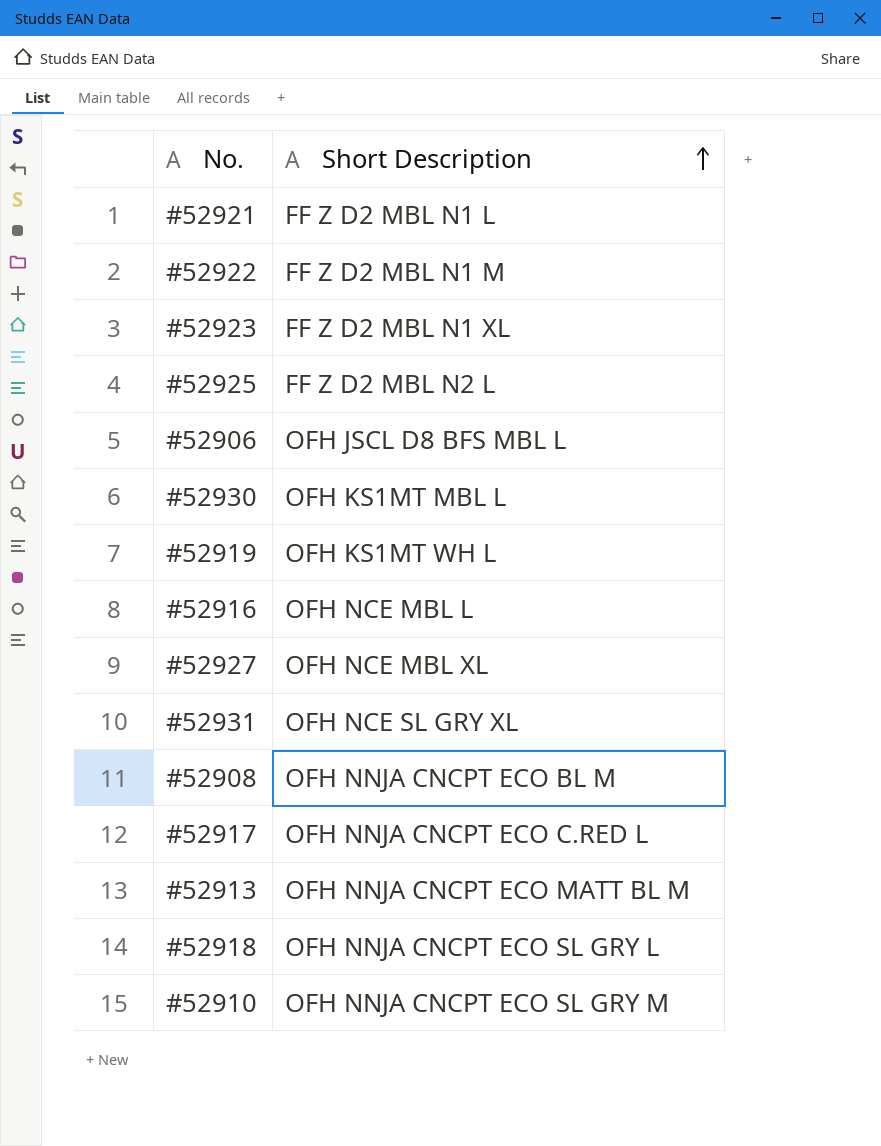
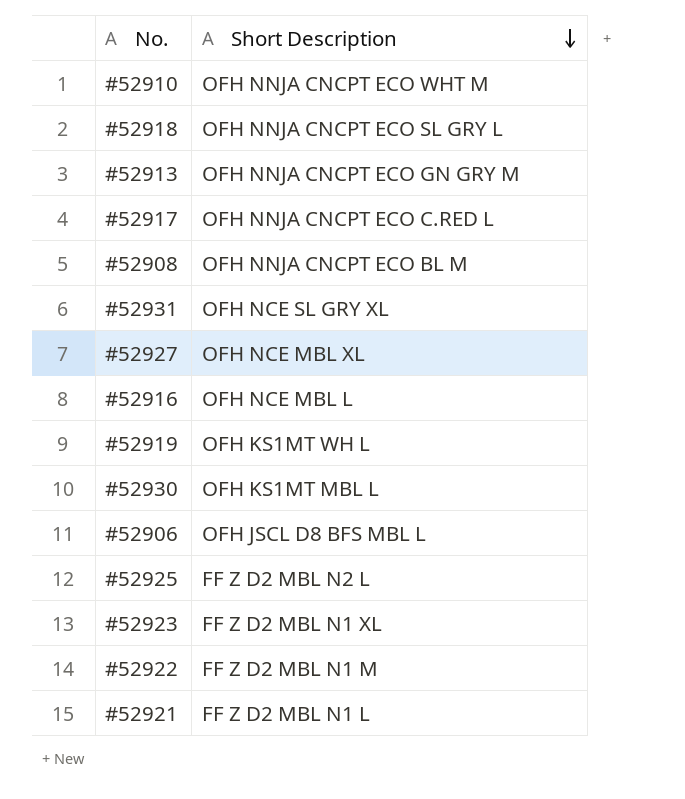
row order: Short Description ascending -> Short Description descending
#52910 | Short Description: OFH NNJA CNCPT ECO SL GRY M -> OFH NNJA CNCPT ECO WHT M
#52913 | Short Description: OFH NNJA CNCPT ECO MATT BL M -> OFH NNJA CNCPT ECO GN GRY M

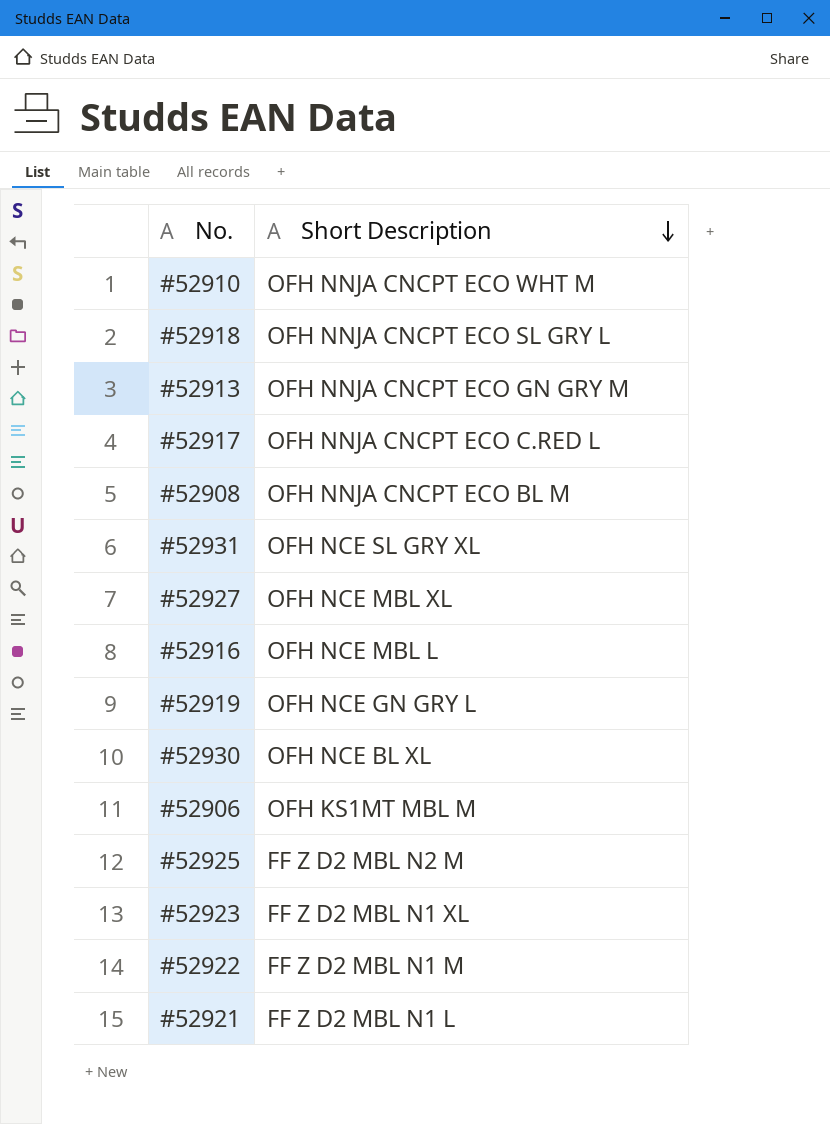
#52919 | Short Description: OFH KS1MT WH L -> OFH NCE GN GRY L
#52930 | Short Description: OFH KS1MT MBL L -> OFH NCE BL XL
#52906 | Short Description: OFH JSCL D8 BFS MBL L -> OFH KS1MT MBL M
#52925 | Short Description: FF Z D2 MBL N2 L -> FF Z D2 MBL N2 M

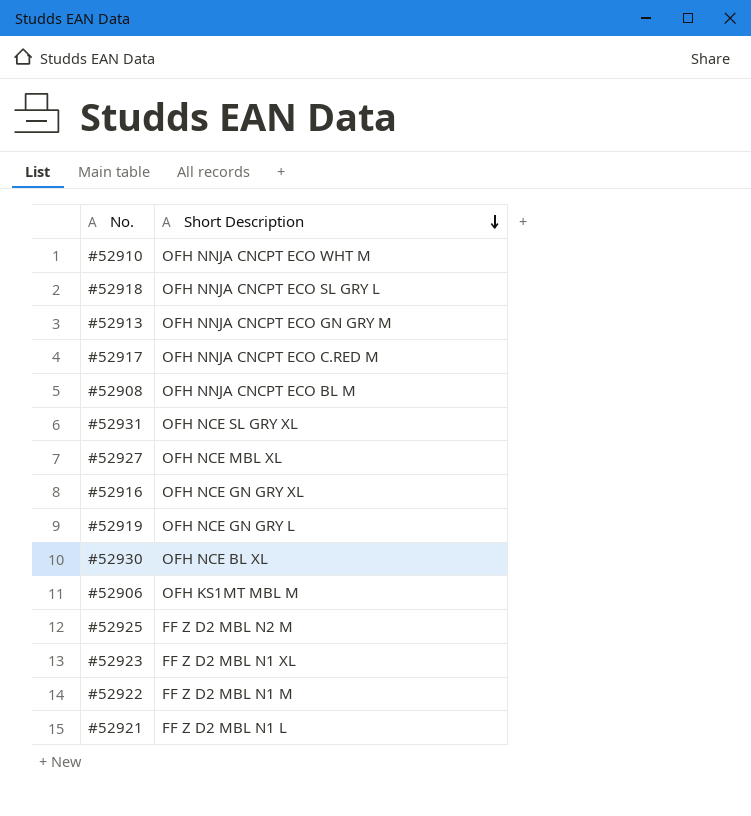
#52917 | Short Description: OFH NNJA CNCPT ECO C.RED L -> OFH NNJA CNCPT ECO C.RED M
#52916 | Short Description: OFH NCE MBL L -> OFH NCE GN GRY XL

